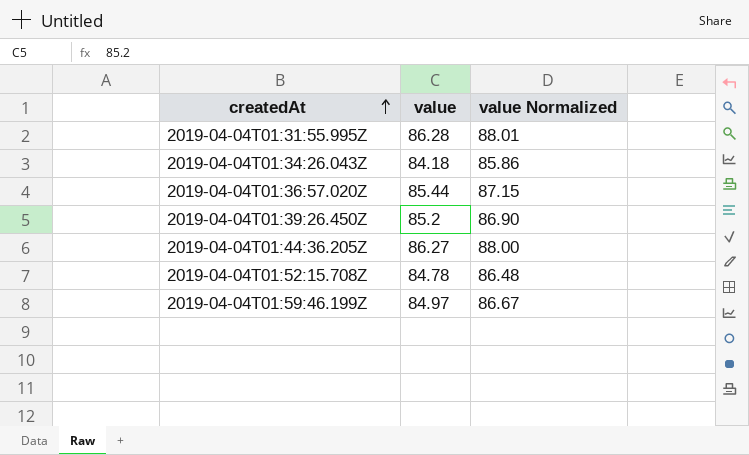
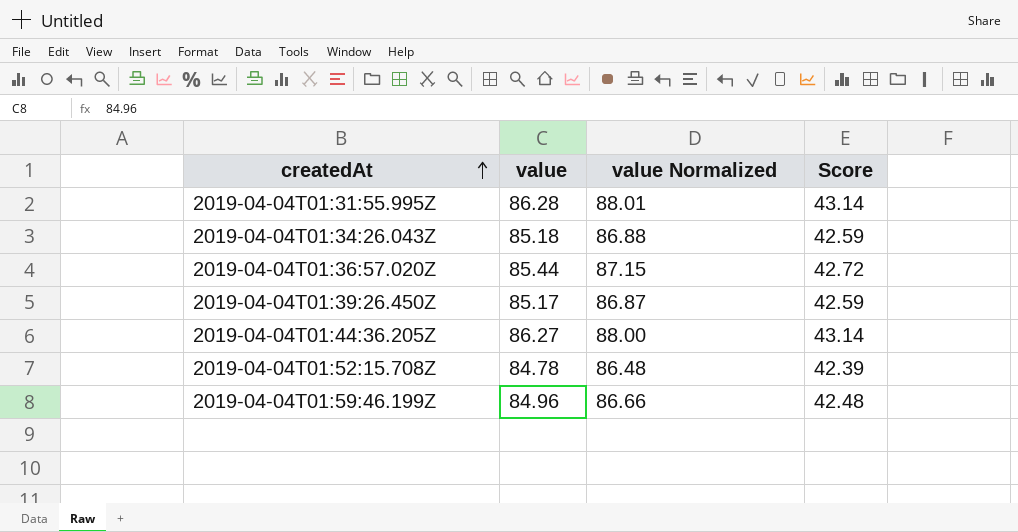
column Score | formula: none -> [value] * 0.5
2019-04-04T01:34:26.043Z | value: 84.18 -> 85.18
2019-04-04T01:34:26.043Z | value Normalized: 85.86 -> 86.88
2019-04-04T01:39:26.450Z | value: 85.2 -> 85.17
2019-04-04T01:39:26.450Z | value Normalized: 86.90 -> 86.87
2019-04-04T01:59:46.199Z | value: 84.97 -> 84.96
2019-04-04T01:59:46.199Z | value Normalized: 86.67 -> 86.66

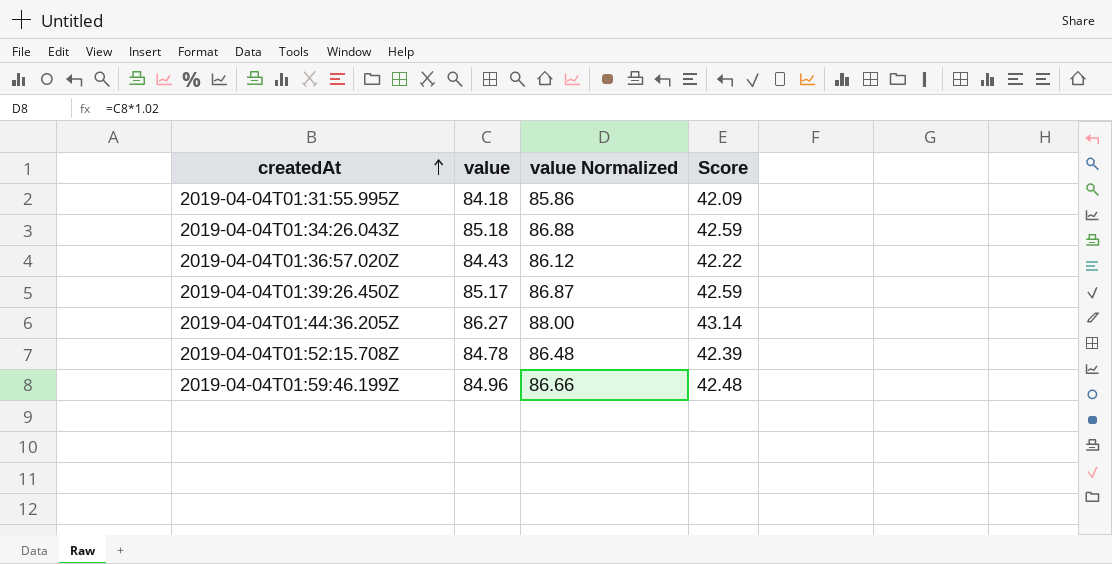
2019-04-04T01:31:55.995Z | value: 86.28 -> 84.18
2019-04-04T01:31:55.995Z | value Normalized: 88.01 -> 85.86
2019-04-04T01:31:55.995Z | Score: 43.14 -> 42.09
2019-04-04T01:36:57.020Z | value: 85.44 -> 84.43
2019-04-04T01:36:57.020Z | value Normalized: 87.15 -> 86.12
2019-04-04T01:36:57.020Z | Score: 42.72 -> 42.22

